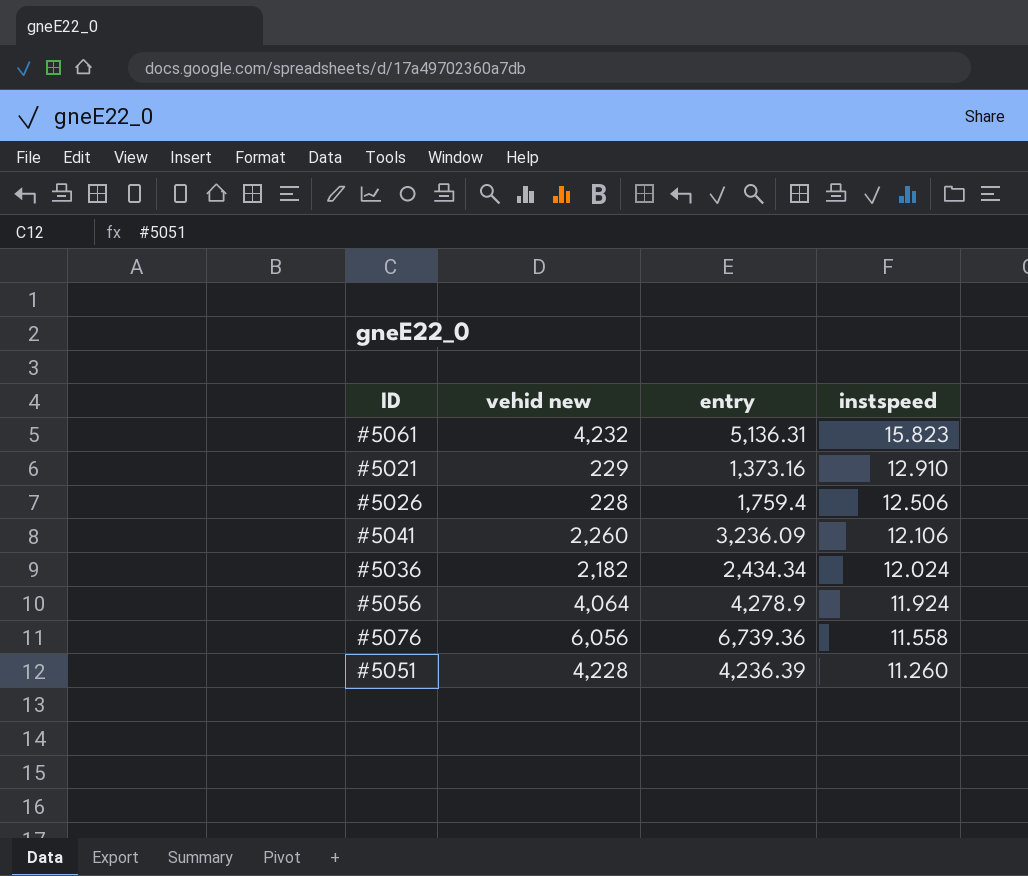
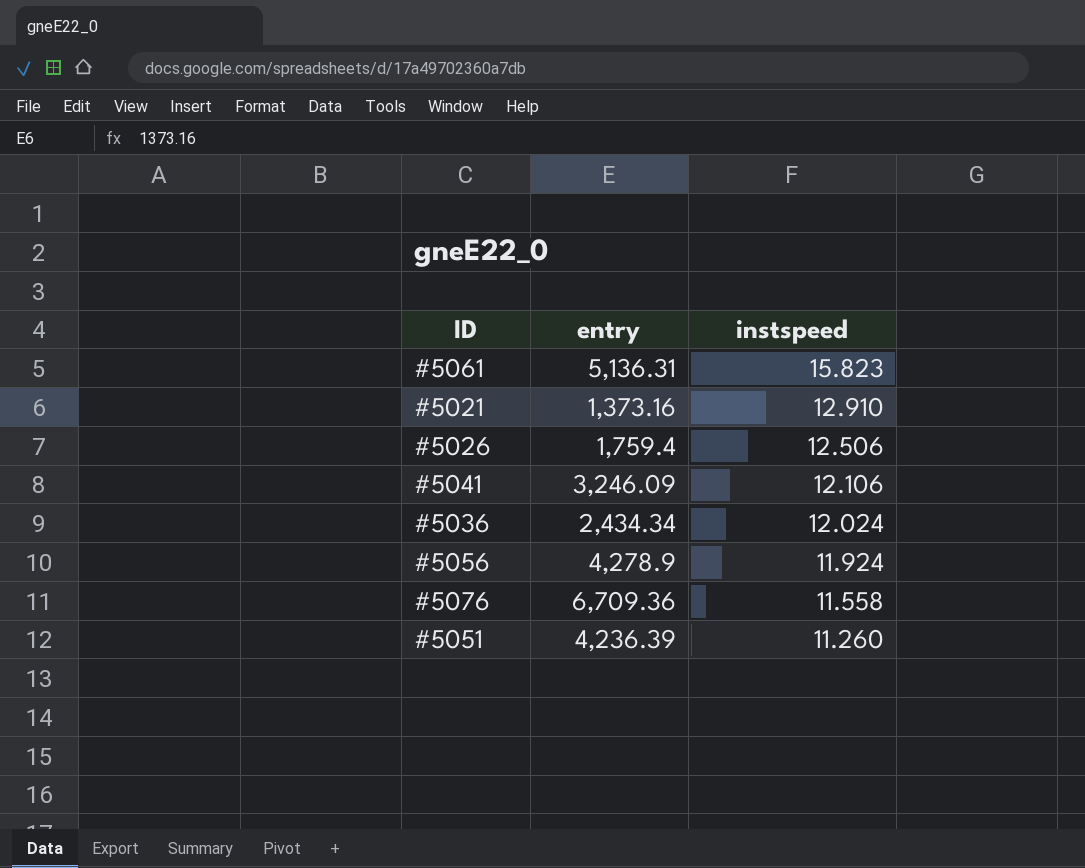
column vehid new | position: 2 -> none
#5041 | entry: 3,236.09 -> 3,246.09
#5076 | entry: 6,739.36 -> 6,709.36

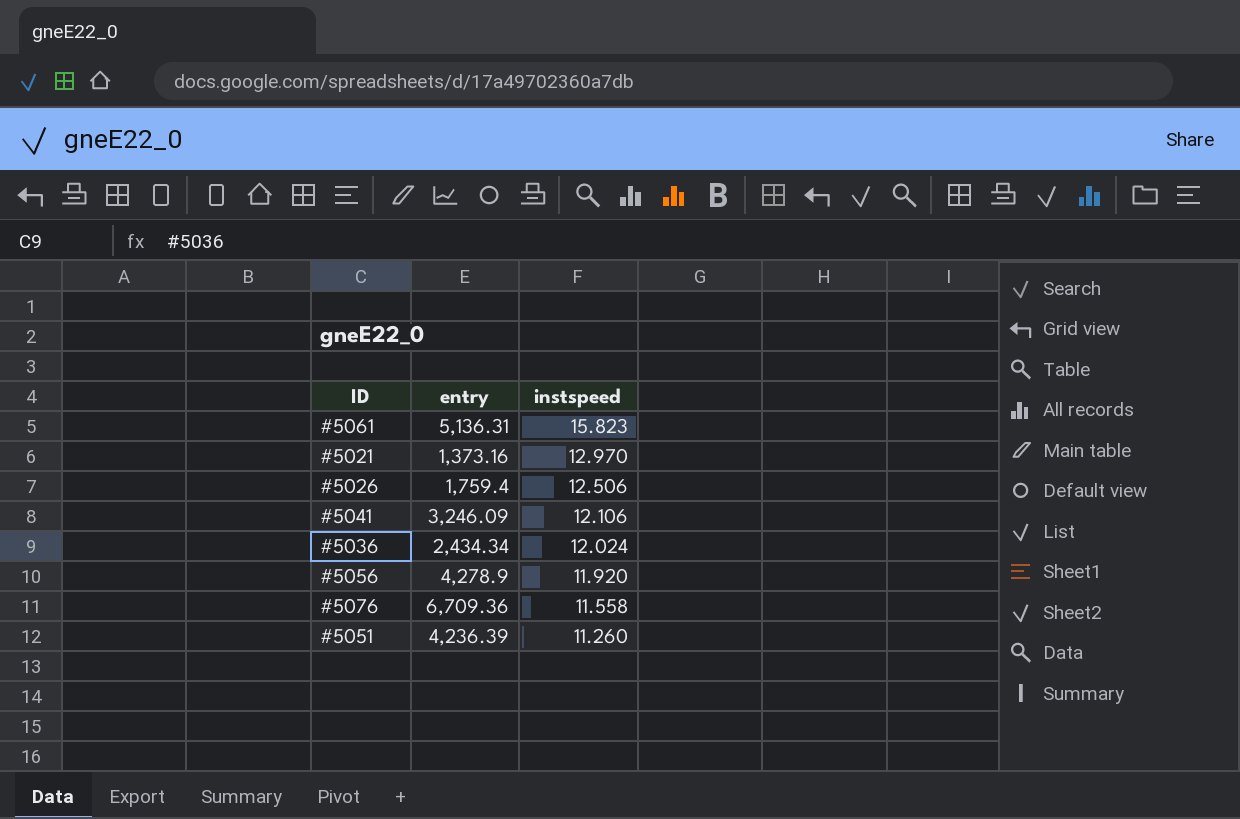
#5021 | instspeed: 12.910 -> 12.970
#5056 | instspeed: 11.924 -> 11.920

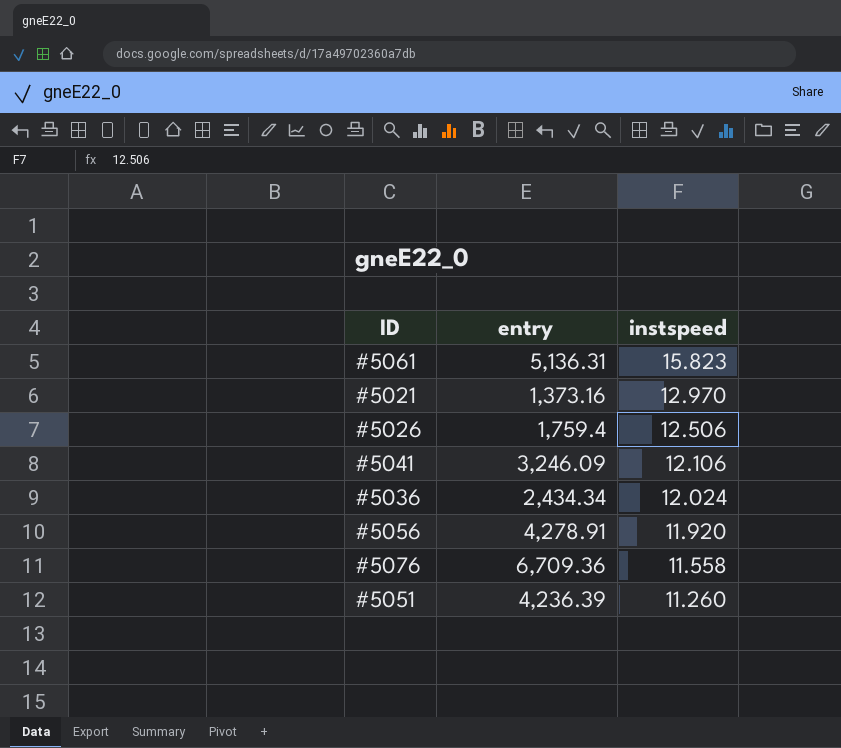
#5056 | entry: 4,278.9 -> 4,278.91

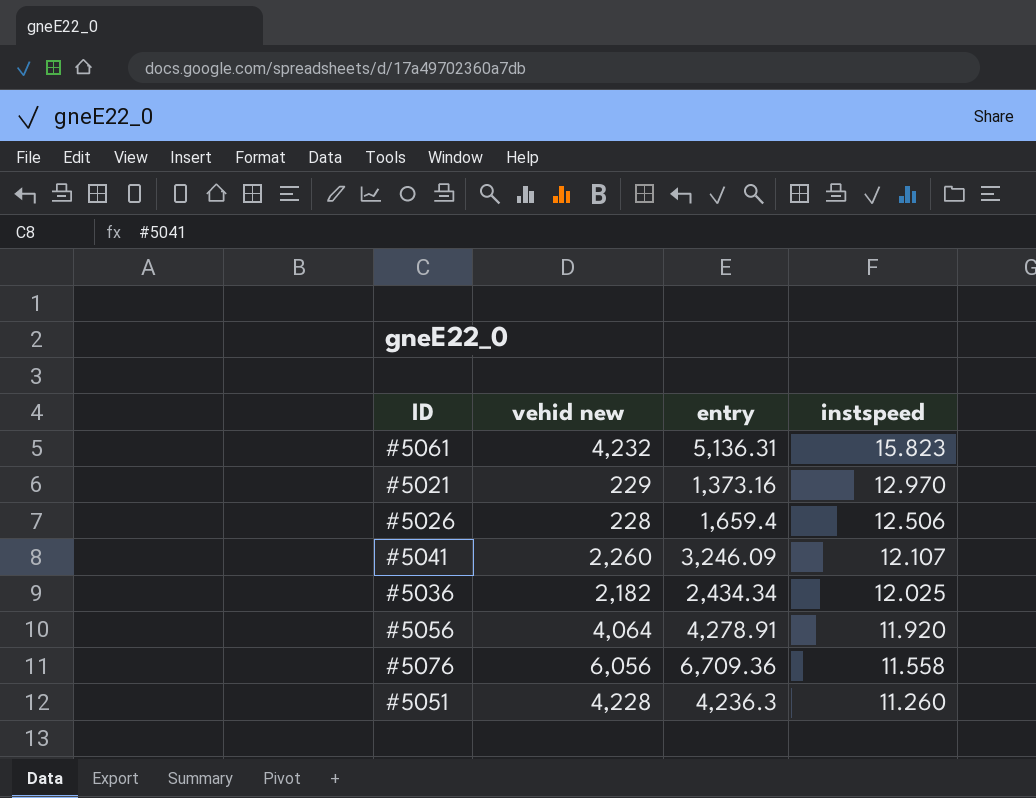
column vehid new | position: none -> 2
#5026 | entry: 1,759.4 -> 1,659.4
#5041 | instspeed: 12.106 -> 12.107
#5036 | instspeed: 12.024 -> 12.025
#5051 | entry: 4,236.39 -> 4,236.3

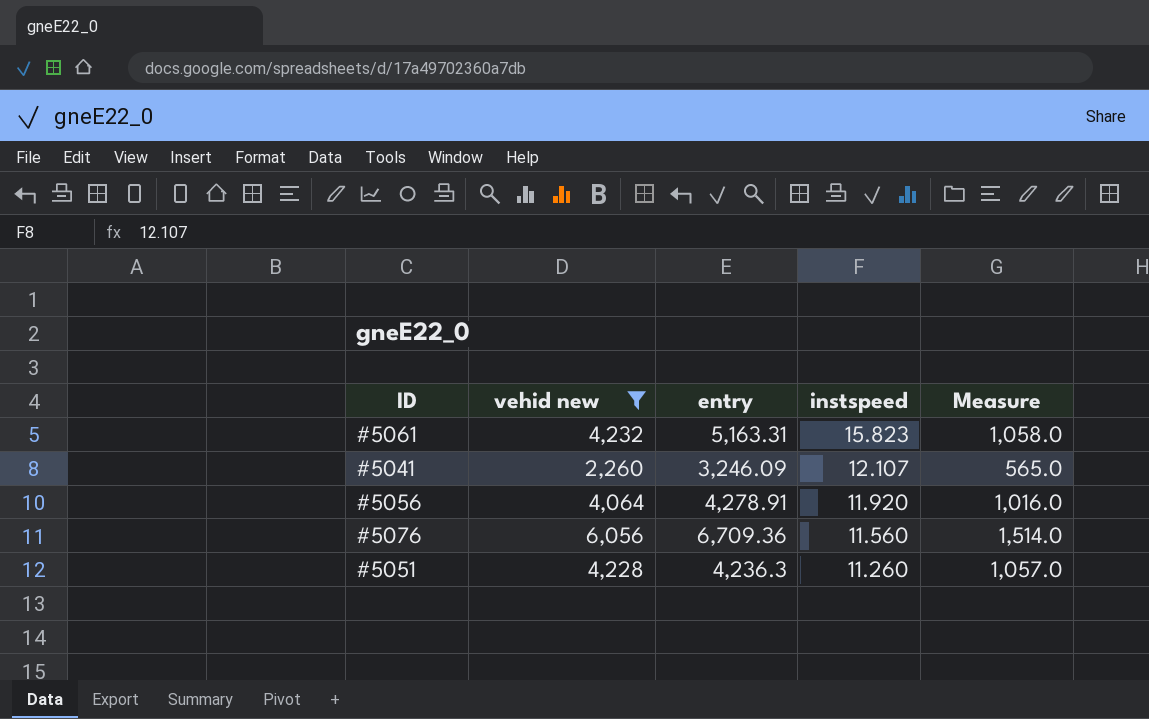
filter: none -> vehid new >= 2,260
column Measure | formula: none -> [vehid new] * 0.25
#5061 | entry: 5,136.31 -> 5,163.31
#5076 | instspeed: 11.558 -> 11.560

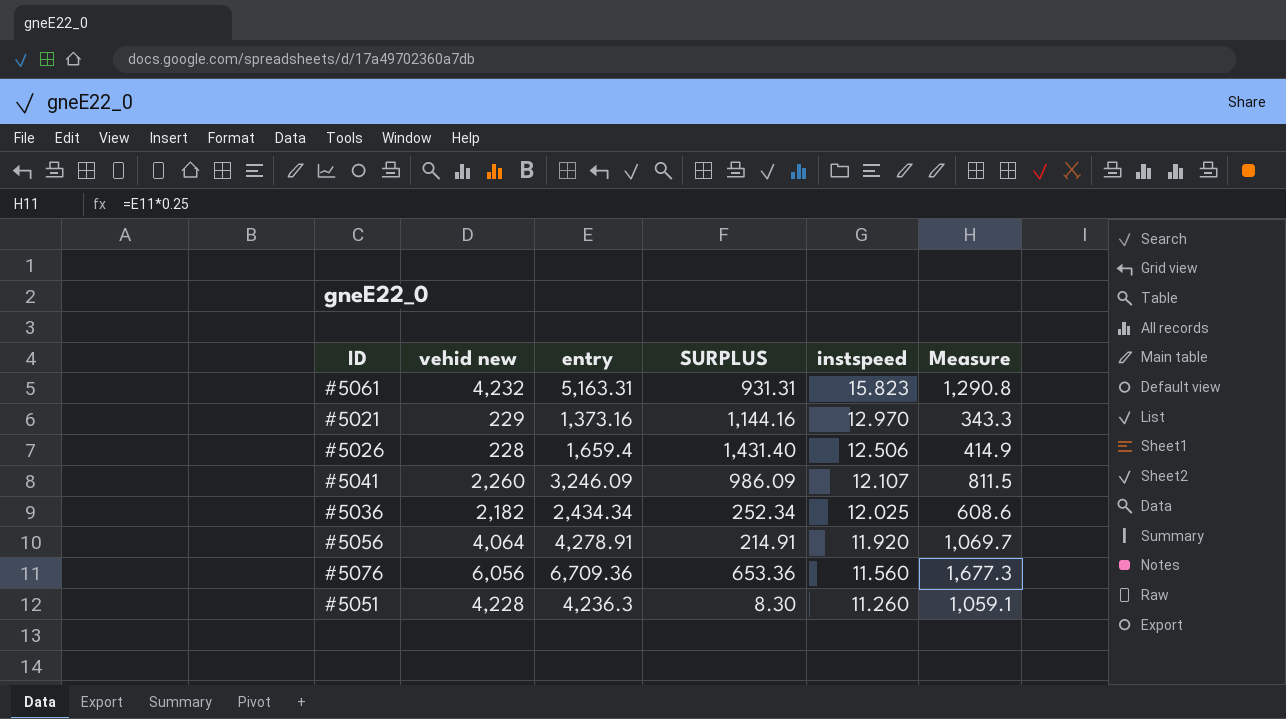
filter: vehid new >= 2,260 -> none
column SURPLUS | formula: none -> [entry] - [vehid new]
column Measure | formula: [vehid new] * 0.25 -> [entry] * 0.25

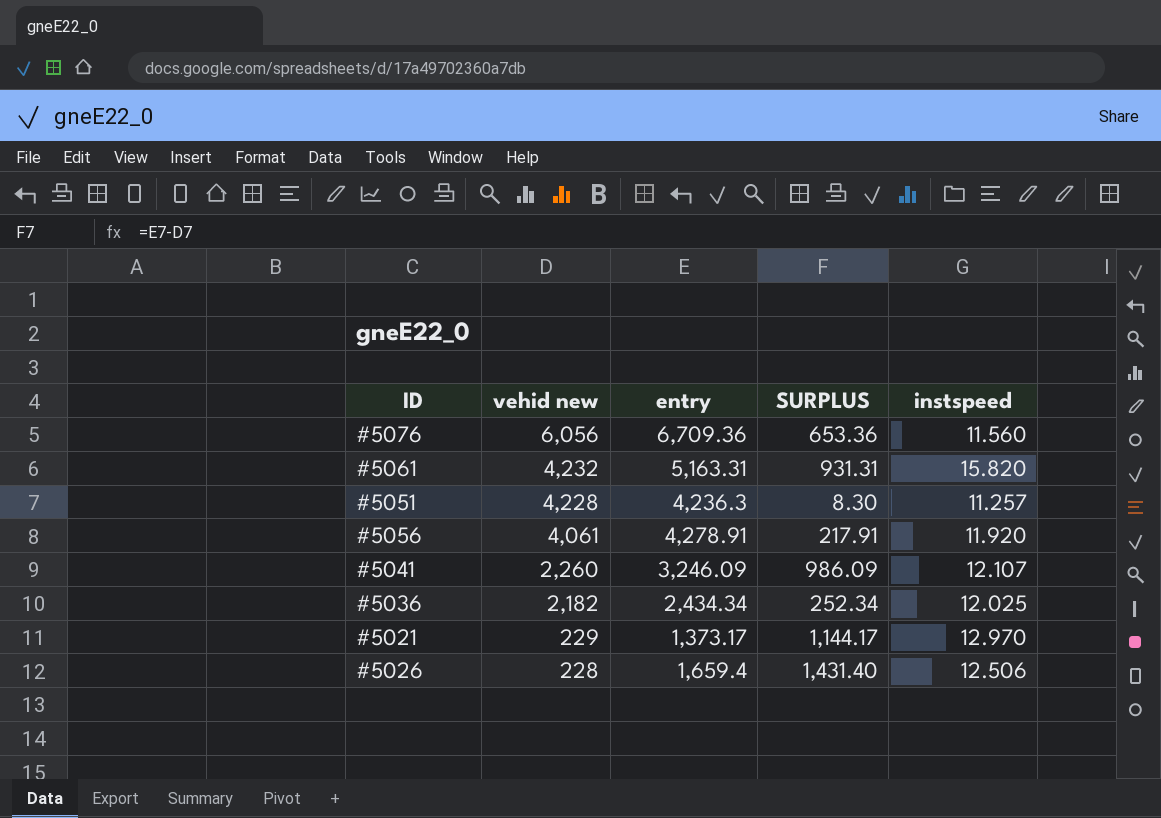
row order: instspeed descending -> vehid new descending
column Measure | formula: [entry] * 0.25 -> none
#5061 | instspeed: 15.823 -> 15.820
#5051 | instspeed: 11.260 -> 11.257
#5056 | vehid new: 4,064 -> 4,061
#5056 | SURPLUS: 214.91 -> 217.91
#5021 | entry: 1,373.16 -> 1,373.17
#5021 | SURPLUS: 1,144.16 -> 1,144.17

